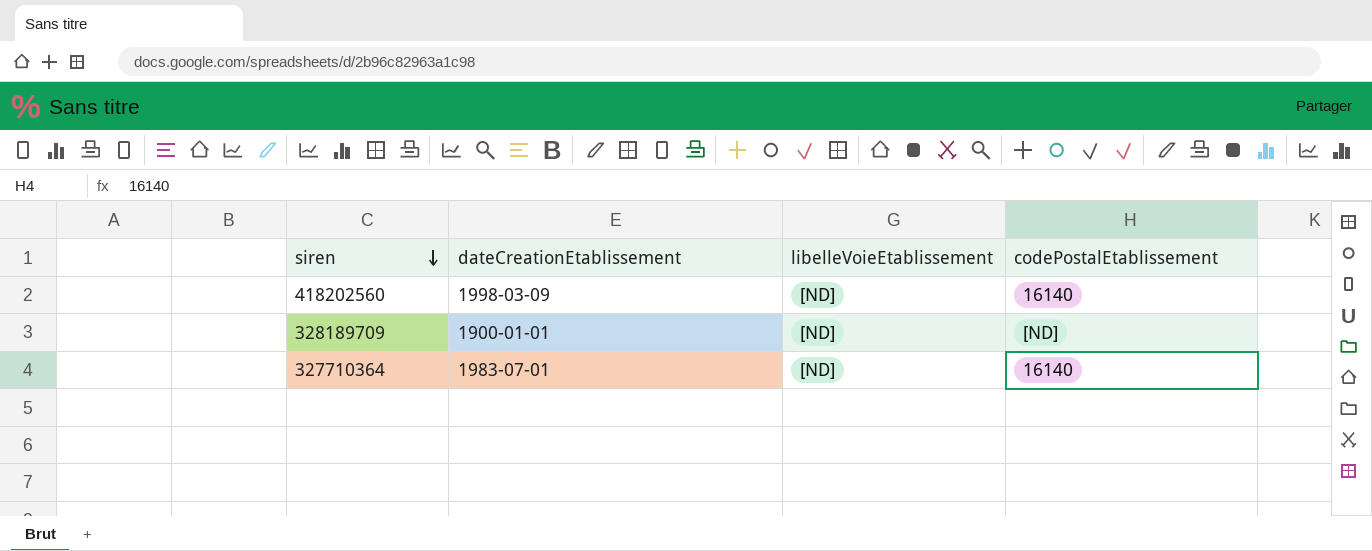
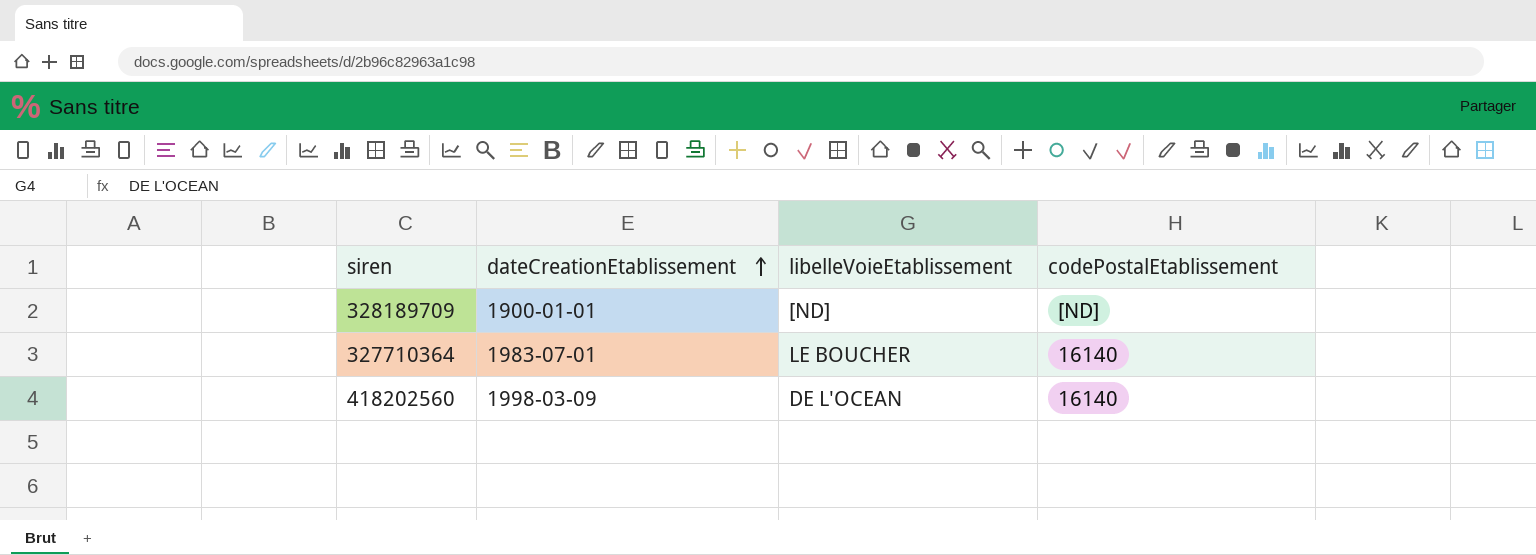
row order: siren descending -> dateCreationEtablissement ascending
327710364 | libelleVoieEtablissement: [ND] -> LE BOUCHER
418202560 | libelleVoieEtablissement: [ND] -> DE L'OCEAN

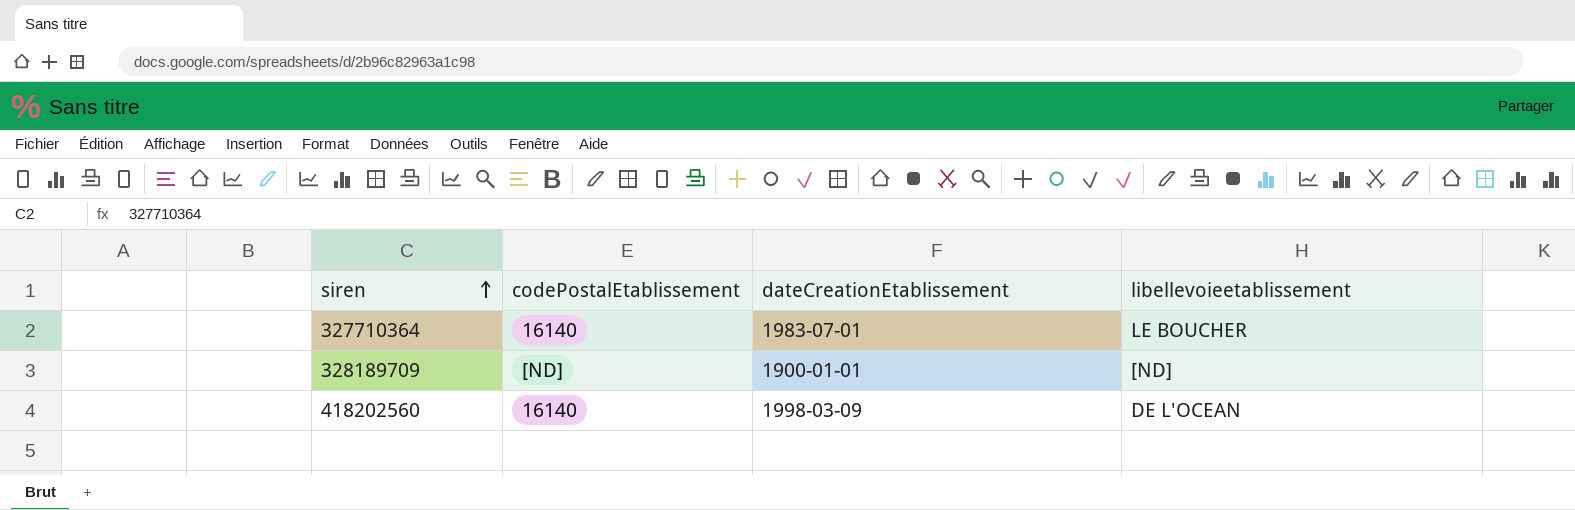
row order: dateCreationEtablissement ascending -> siren ascending
column codePostalEtablissement | position: 4 -> 2
column name: libelleVoieEtablissement -> libellevoieetablissement

